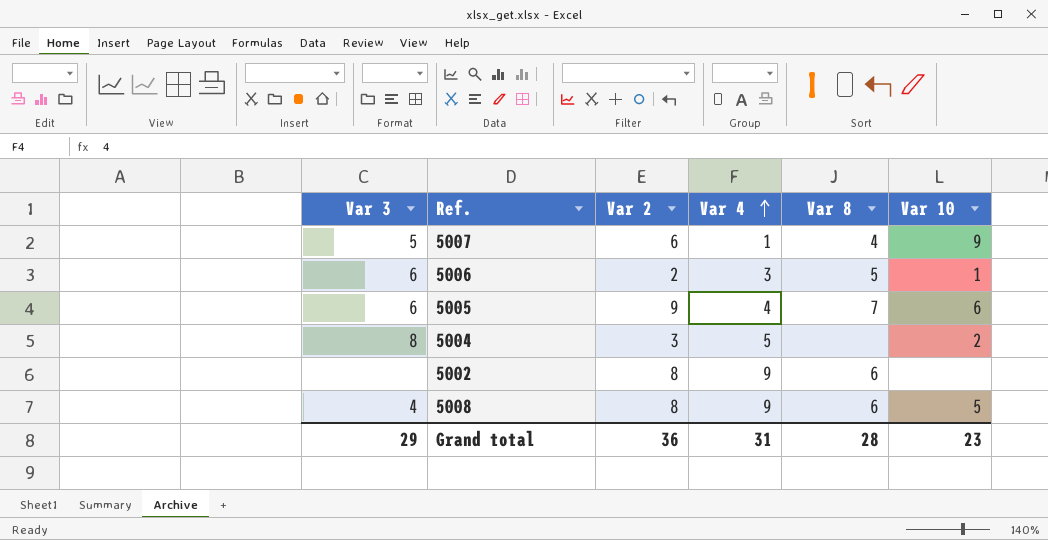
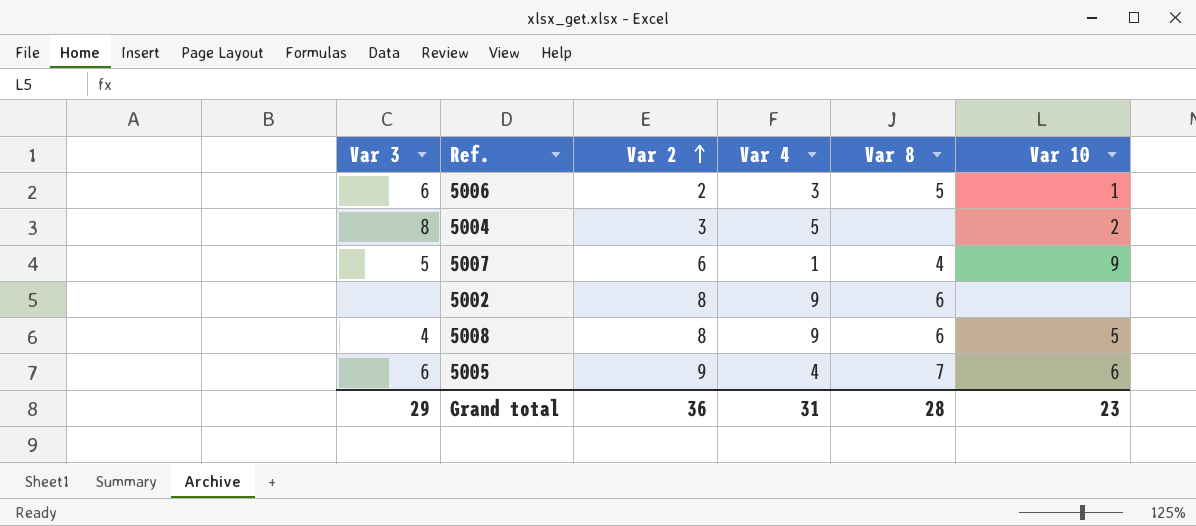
row order: Var 4 ascending -> Var 2 ascending

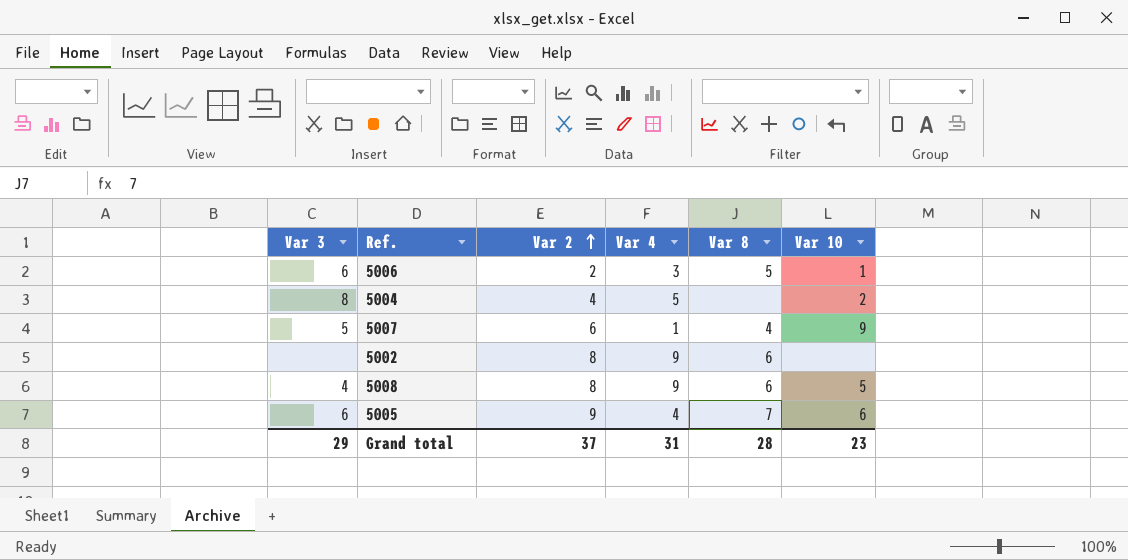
5004 | Var 2: 3 -> 4
Grand total | Var 2: 36 -> 37

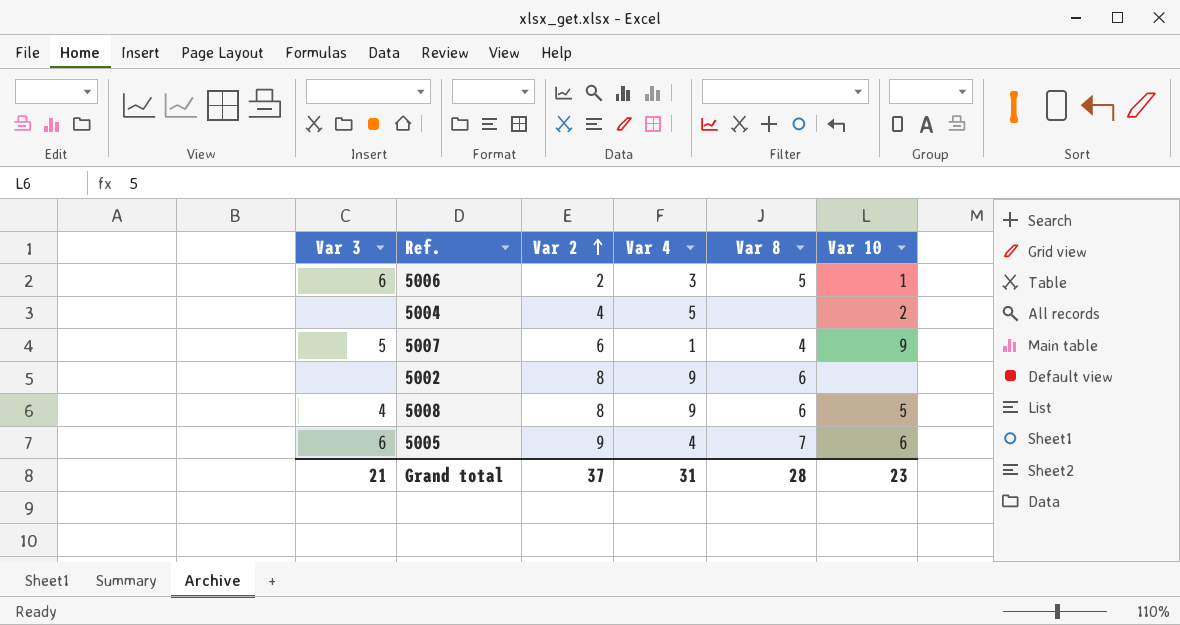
5004 | Var 3: 8 -> none
Grand total | Var 3: 29 -> 21

